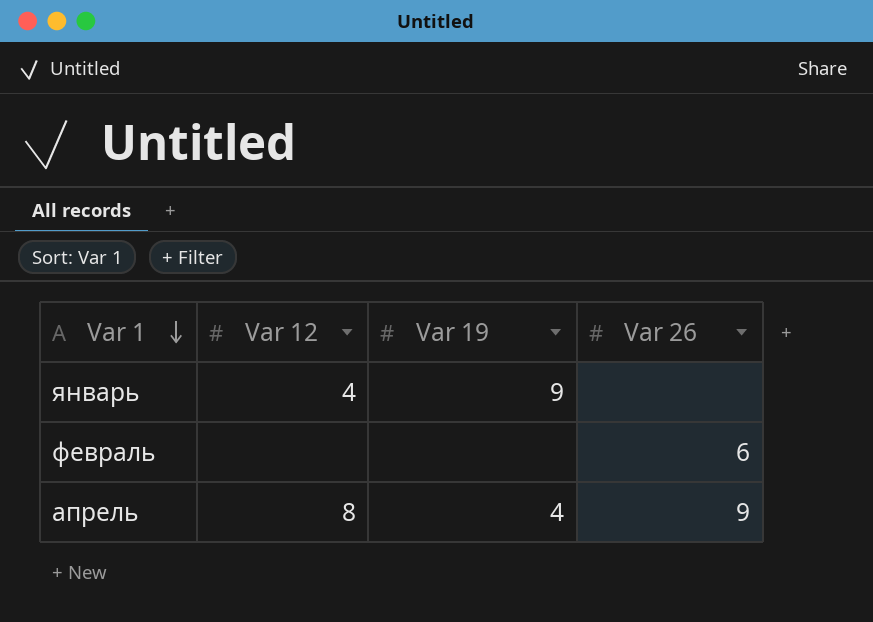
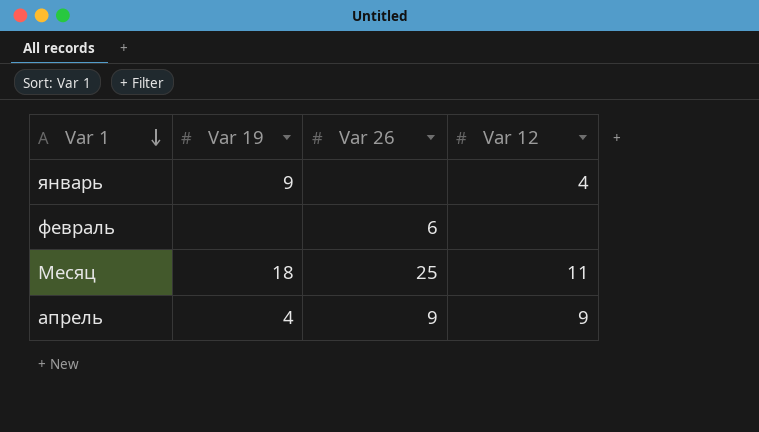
column Var 12 | position: 2 -> 4
row Месяц: none -> 18 | 25 | 11
апрель | Var 12: 8 -> 9

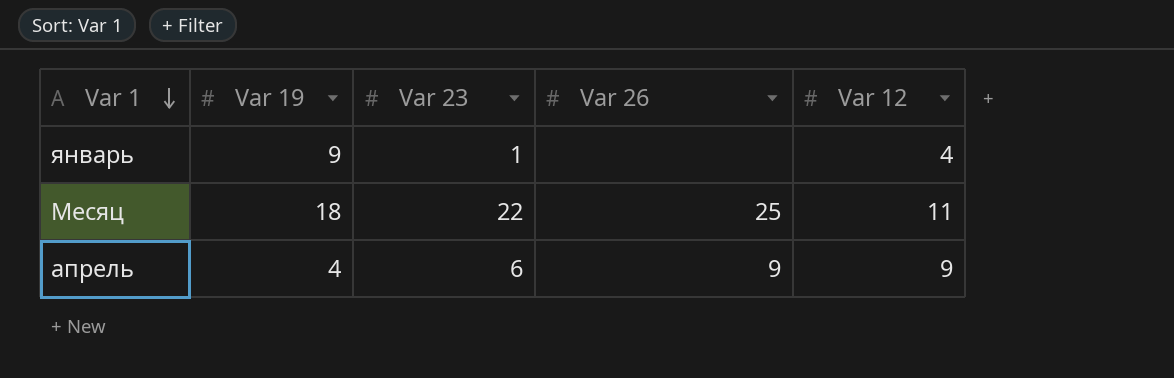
column Var 23 | position: none -> 3
row февраль: none | 6 | none -> none

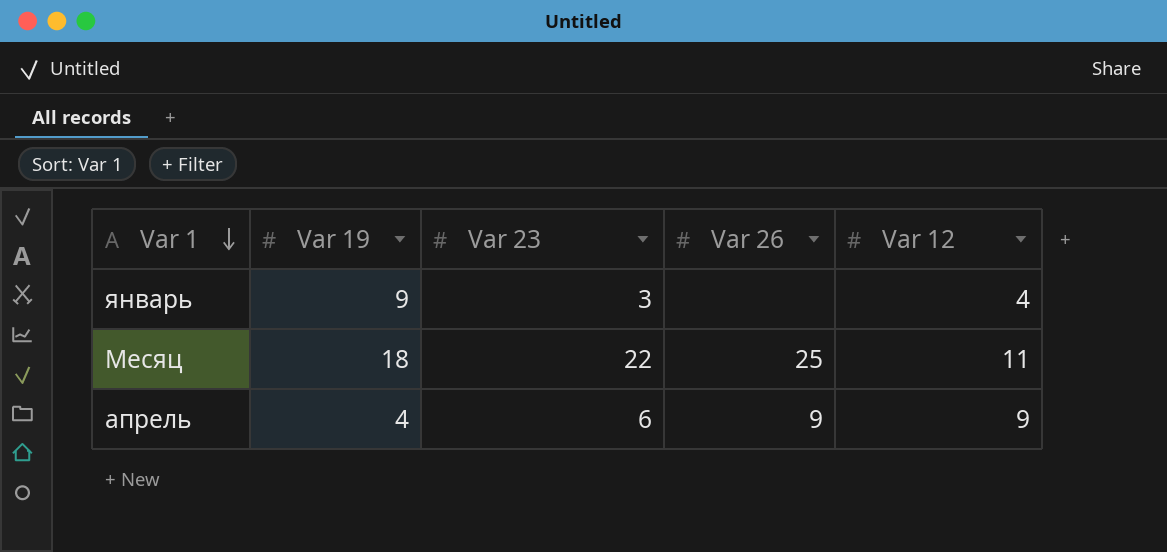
январь | Var 23: 1 -> 3

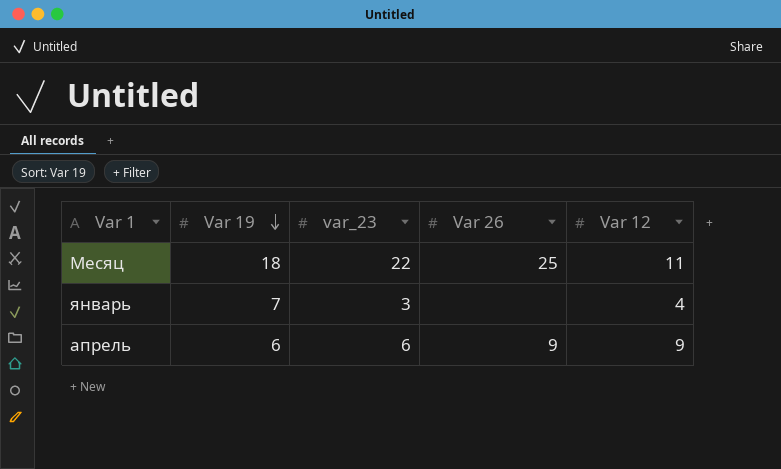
row order: Var 1 descending -> Var 19 descending
column name: Var 23 -> var_23
январь | Var 19: 9 -> 7
апрель | Var 19: 4 -> 6

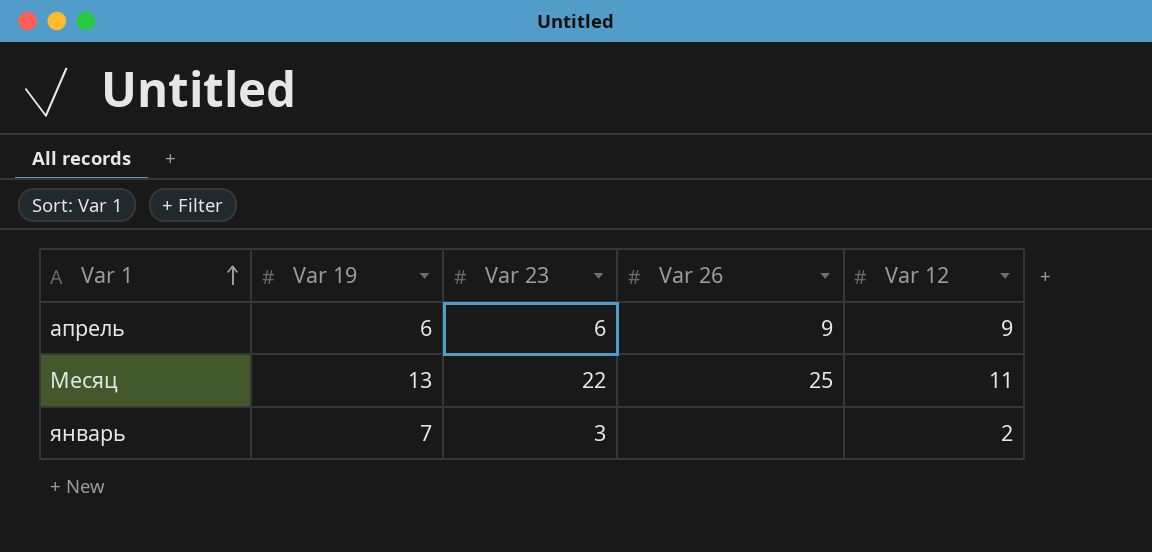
row order: Var 19 descending -> Var 1 ascending
column name: var_23 -> Var 23
Месяц | Var 19: 18 -> 13
январь | Var 12: 4 -> 2

